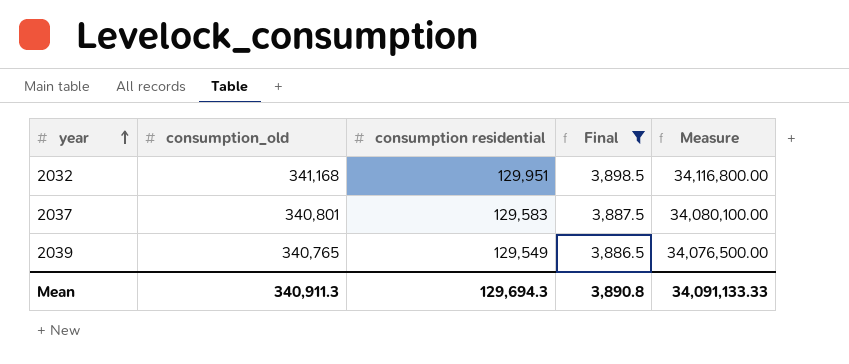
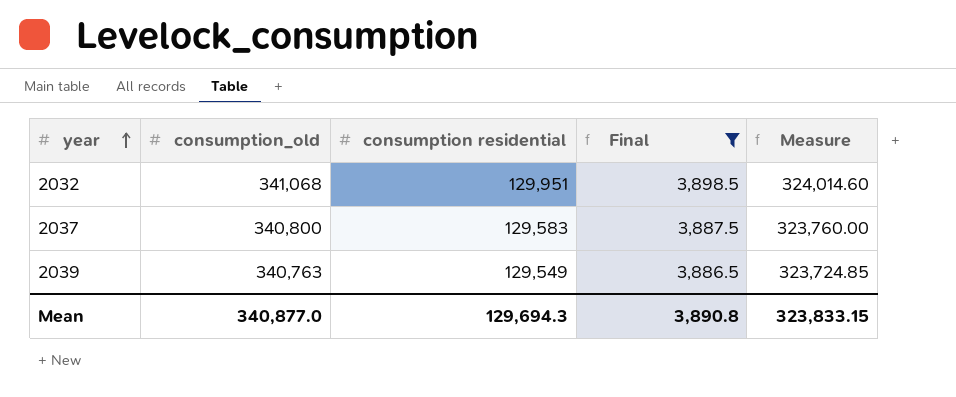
column Measure | formula: [consumption_old] * 100 -> [consumption_old] * 0.95
2032 | consumption_old: 341,168 -> 341,068
2037 | consumption_old: 340,801 -> 340,800
2039 | consumption_old: 340,765 -> 340,763
Mean | consumption_old: 340,911.3 -> 340,877.0
Mean | Measure: 34,091,133.33 -> 323,833.15

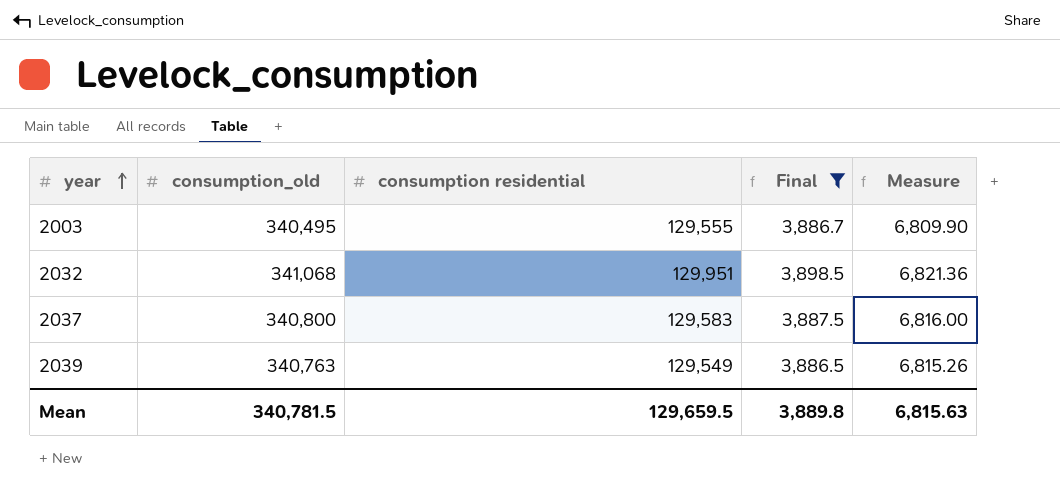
column Measure | formula: [consumption_old] * 0.95 -> [consumption_old] * 0.02
row 2003: none -> 340,495 | 129,555 | 3,886.7 | 6,809.90
Mean | consumption_old: 340,877.0 -> 340,781.5
Mean | consumption residential: 129,694.3 -> 129,659.5
Mean | Final: 3,890.8 -> 3,889.8
Mean | Measure: 323,833.15 -> 6,815.63

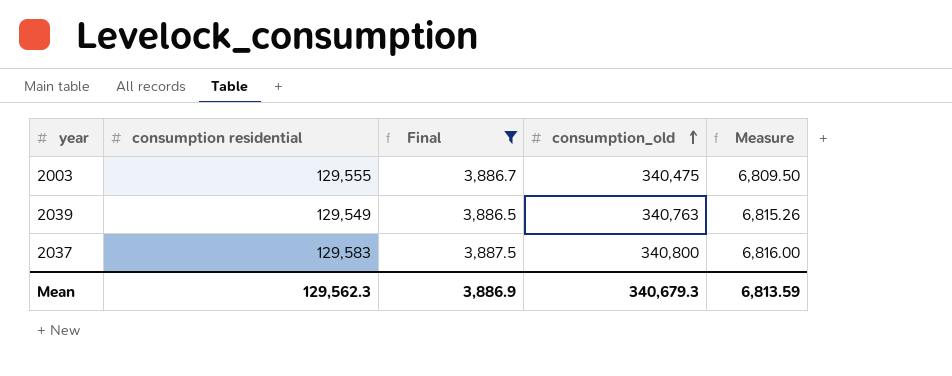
row order: year ascending -> consumption_old ascending
column consumption_old | position: 2 -> 4
row 2032: 341,068 | 129,951 | 3,898.5 | 6,821.36 -> none
2003 | consumption_old: 340,495 -> 340,475
2003 | Measure: 6,809.90 -> 6,809.50
Mean | consumption residential: 129,659.5 -> 129,562.3
Mean | Final: 3,889.8 -> 3,886.9
Mean | consumption_old: 340,781.5 -> 340,679.3
Mean | Measure: 6,815.63 -> 6,813.59

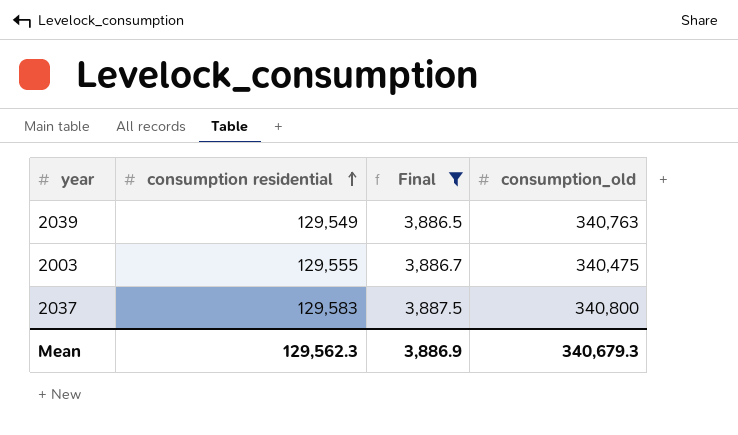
row order: consumption_old ascending -> consumption residential ascending
column Measure | formula: [consumption_old] * 0.02 -> none

